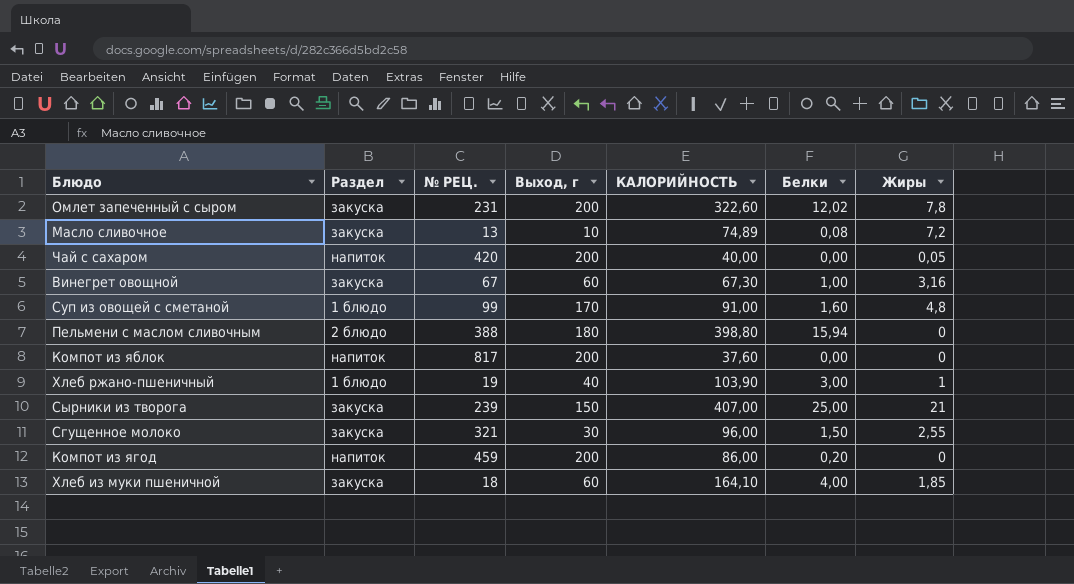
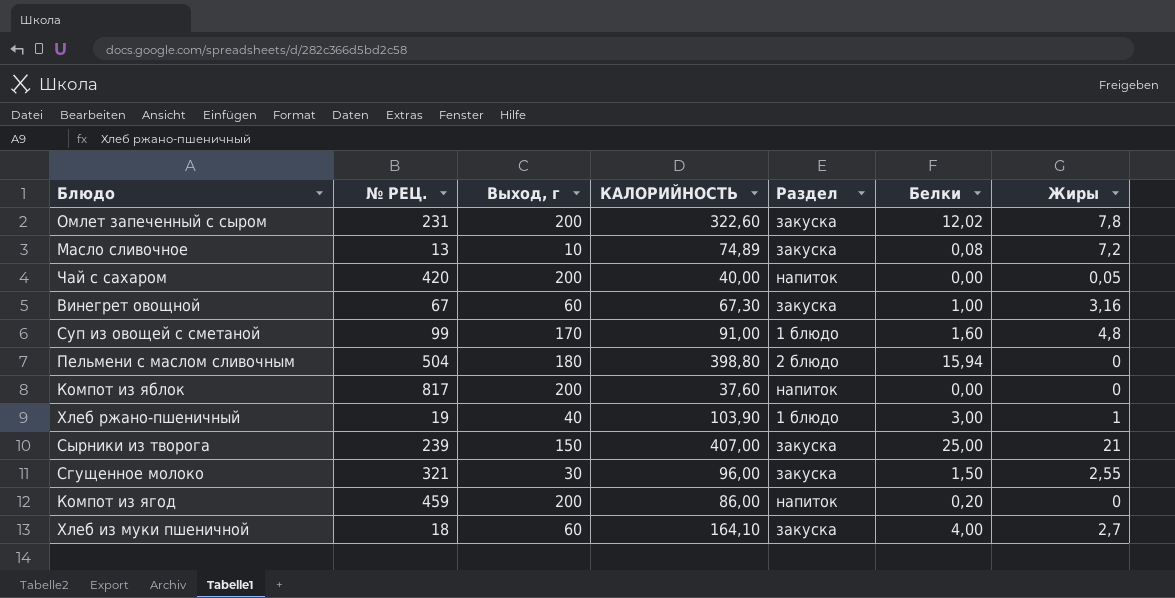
column Раздел | position: 2 -> 5
Пельмени с маслом сливочным | № РЕЦ.: 388 -> 504
Хлеб из муки пшеничной | Жиры: 1,85 -> 2,7

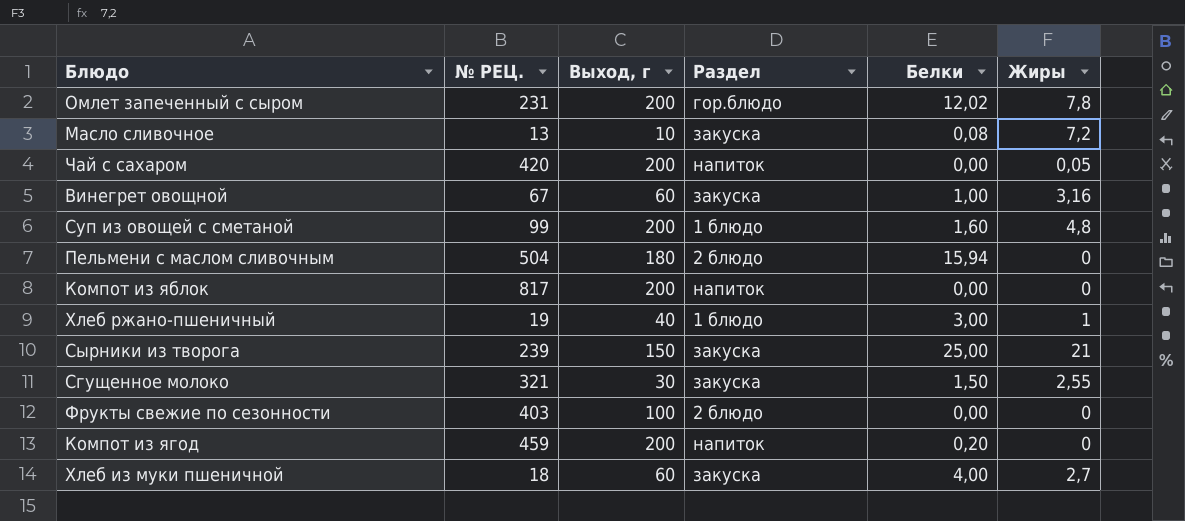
column КАЛОРИЙНОСТЬ | position: 4 -> none
Омлет запеченный с сыром | Раздел: закуска -> гор.блюдо
Суп из овощей с сметаной | Выход, г: 170 -> 200
row Фрукты свежие по сезонности: none -> 403 | 100 | 2 блюдо | 0,00 | 0

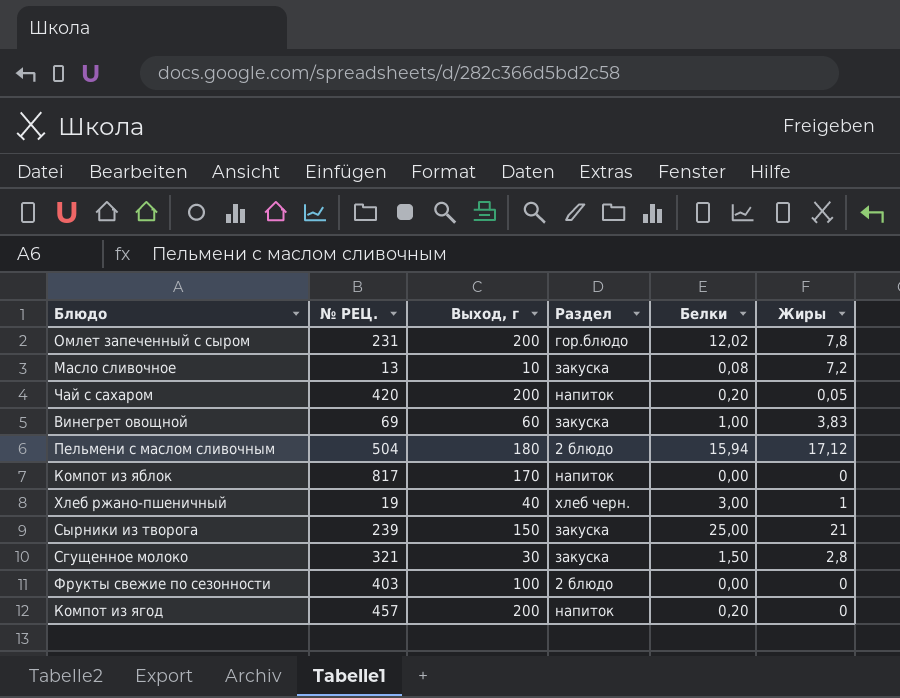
row Суп из овощей с сметаной: 99 | 200 | 1 блюдо | 1,60 | 4,8 -> none
row Хлеб из муки пшеничной: 18 | 60 | закуска | 4,00 | 2,7 -> none
Чай с сахаром | Белки: 0,00 -> 0,20
Винегрет овощной | № РЕЦ.: 67 -> 69
Винегрет овощной | Жиры: 3,16 -> 3,83
Пельмени с маслом сливочным | Жиры: 0 -> 17,12
Компот из яблок | Выход, г: 200 -> 170
Хлеб ржано-пшеничный | Раздел: 1 блюдо -> хлеб черн.
Сгущенное молоко | Жиры: 2,55 -> 2,8
Компот из ягод | № РЕЦ.: 459 -> 457

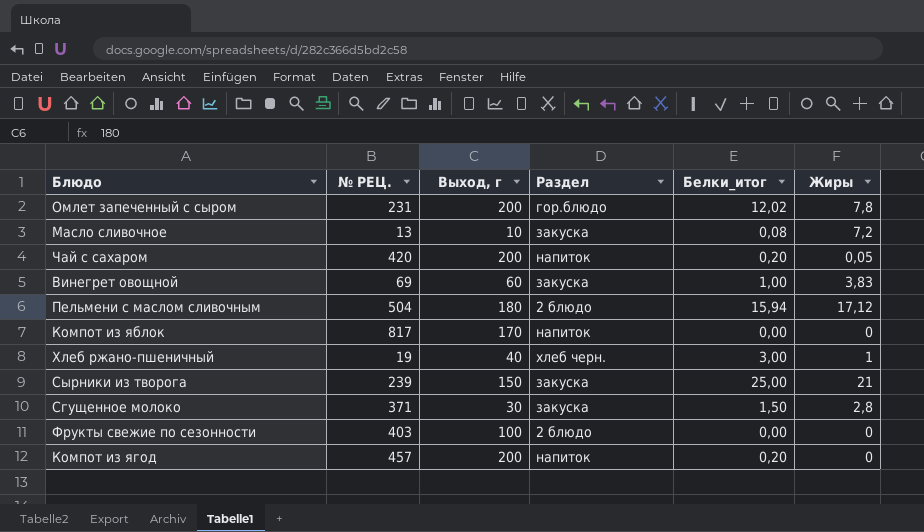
column name: Белки -> Белки_итог
Сгущенное молоко | № РЕЦ.: 321 -> 371

